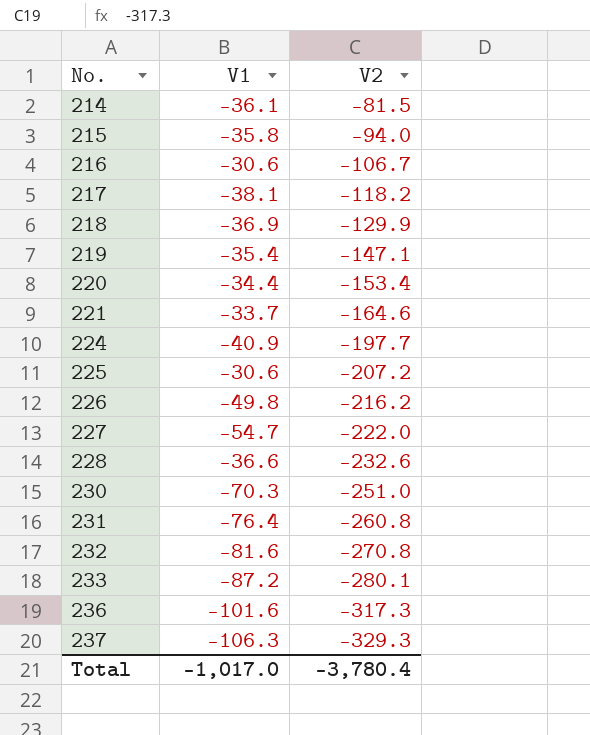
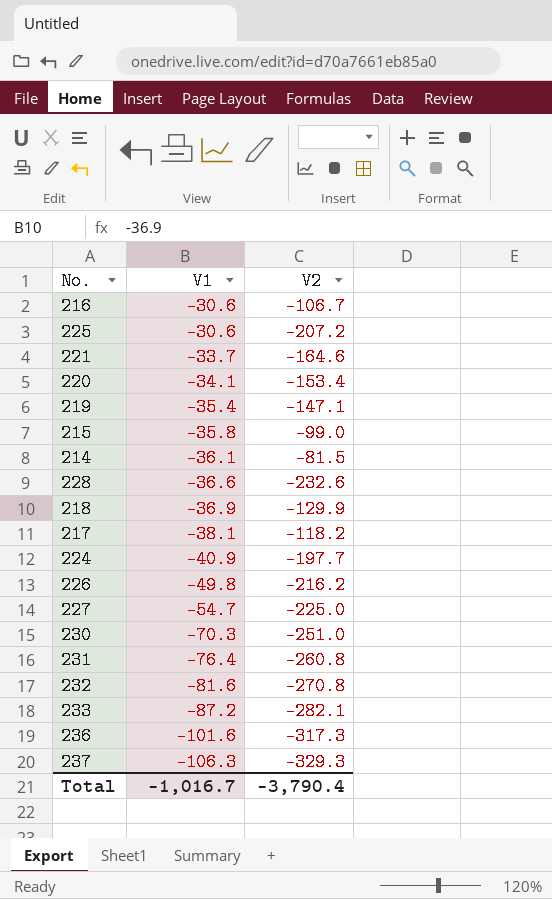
row order: No. ascending -> V1 descending
220 | V1: -34.4 -> -34.1
215 | V2: -94.0 -> -99.0
227 | V2: -222.0 -> -225.0
233 | V2: -280.1 -> -282.1
Total | V1: -1,017.0 -> -1,016.7
Total | V2: -3,780.4 -> -3,790.4

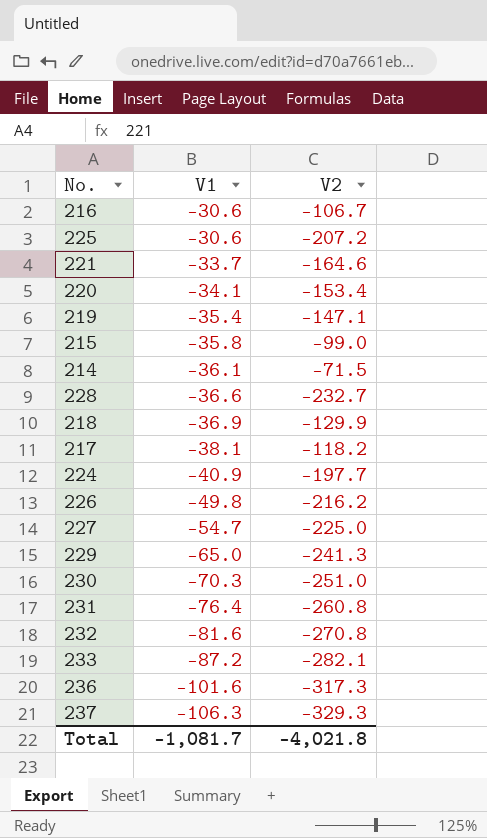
214 | V2: -81.5 -> -71.5
228 | V2: -232.6 -> -232.7
row 229: none -> -65.0 | -241.3
Total | V1: -1,016.7 -> -1,081.7
Total | V2: -3,790.4 -> -4,021.8

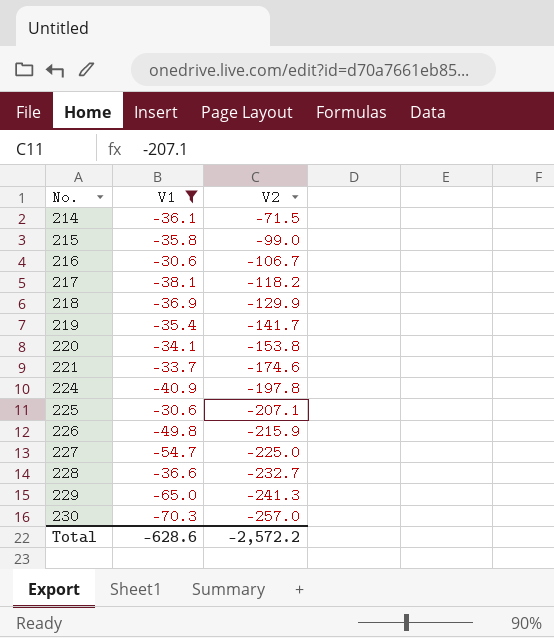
filter: none -> V1 >= -70.3
row order: V1 descending -> No. ascending
219 | V2: -147.1 -> -141.7
220 | V2: -153.4 -> -153.8
221 | V2: -164.6 -> -174.6
224 | V2: -197.7 -> -197.8
225 | V2: -207.2 -> -207.1
226 | V2: -216.2 -> -215.9
230 | V2: -251.0 -> -257.0
Total | V1: -1,081.7 -> -628.6
Total | V2: -4,021.8 -> -2,572.2

